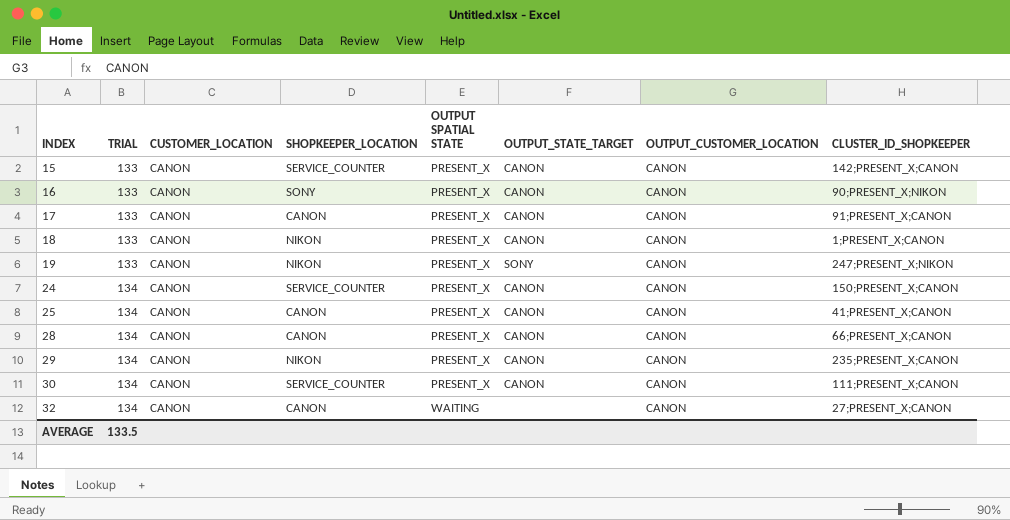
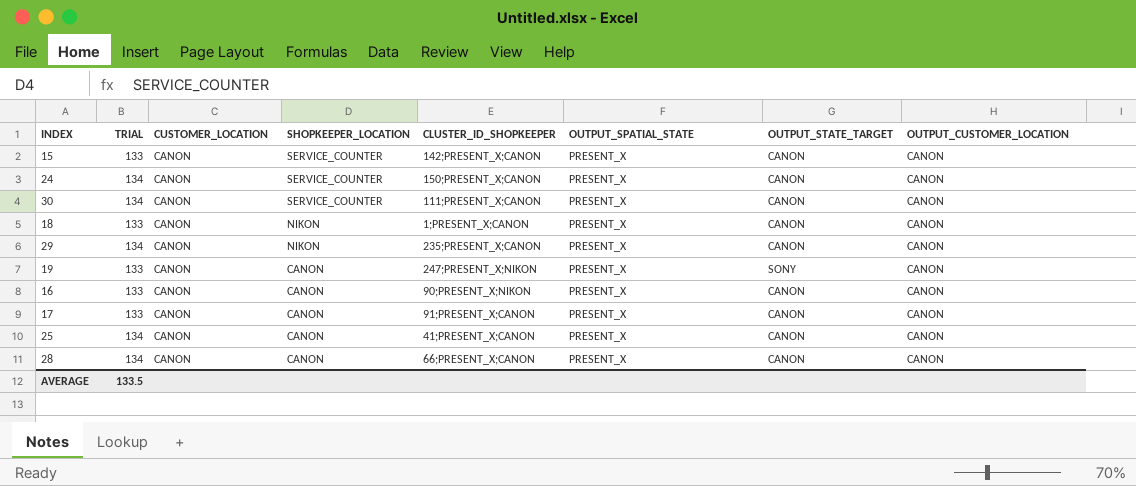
row order: INDEX ascending -> SHOPKEEPER_LOCATION descending
column CLUSTER_ID_SHOPKEEPER | position: 8 -> 5
column name: OUTPUT SPATIAL STATE -> OUTPUT_SPATIAL_STATE
row 32: 134 | CANON | CANON | WAITING | none | CANON | 27;PRESENT_X;CANON -> none
19 | SHOPKEEPER_LOCATION: NIKON -> CANON
16 | SHOPKEEPER_LOCATION: SONY -> CANON

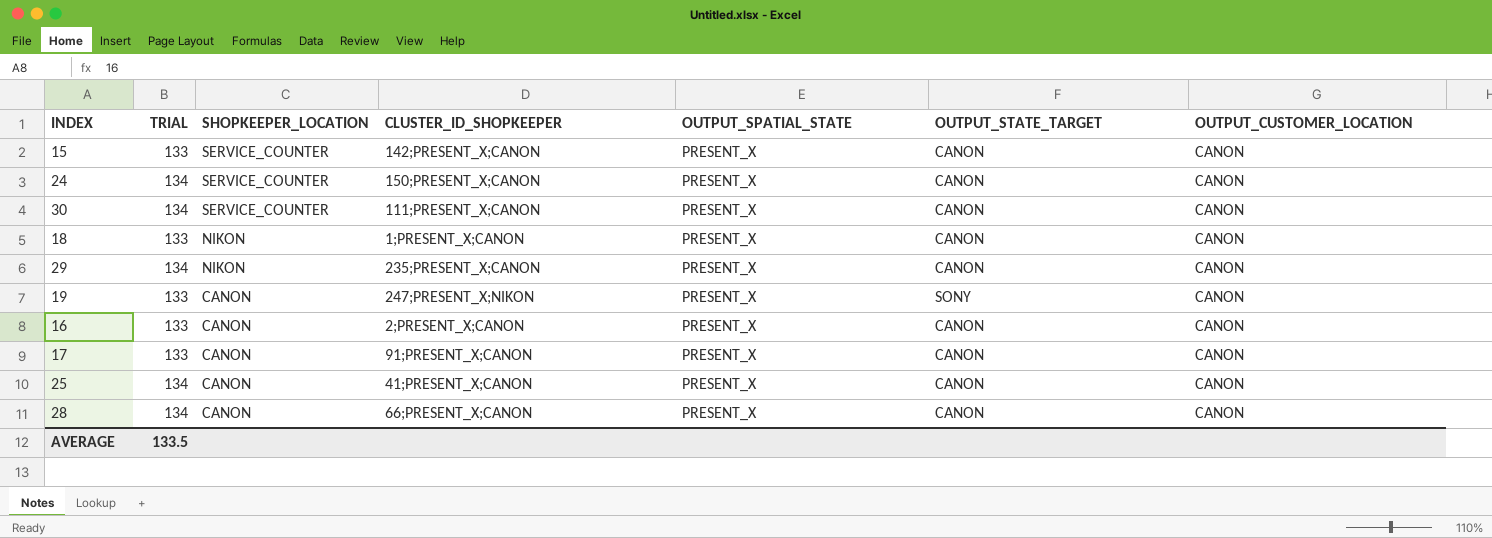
column CUSTOMER_LOCATION | position: 3 -> none
16 | CLUSTER_ID_SHOPKEEPER: 90;PRESENT_X;NIKON -> 2;PRESENT_X;CANON

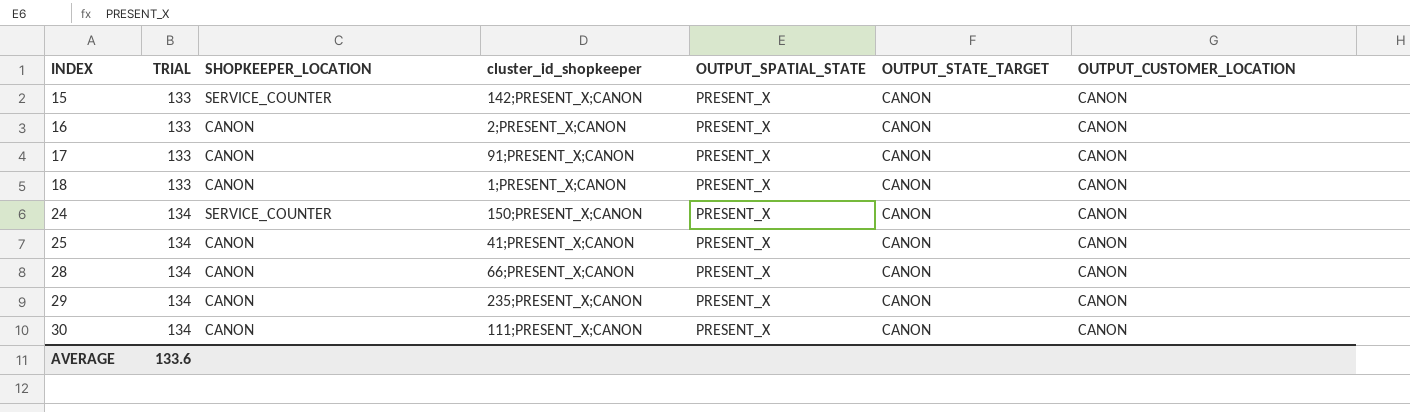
row order: SHOPKEEPER_LOCATION descending -> INDEX ascending
column name: CLUSTER_ID_SHOPKEEPER -> cluster_id_shopkeeper
row 19: 133 | CANON | 247;PRESENT_X;NIKON | PRESENT_X | SONY | CANON -> none
18 | SHOPKEEPER_LOCATION: NIKON -> CANON
29 | SHOPKEEPER_LOCATION: NIKON -> CANON
30 | SHOPKEEPER_LOCATION: SERVICE_COUNTER -> CANON
AVERAGE | TRIAL: 133.5 -> 133.6

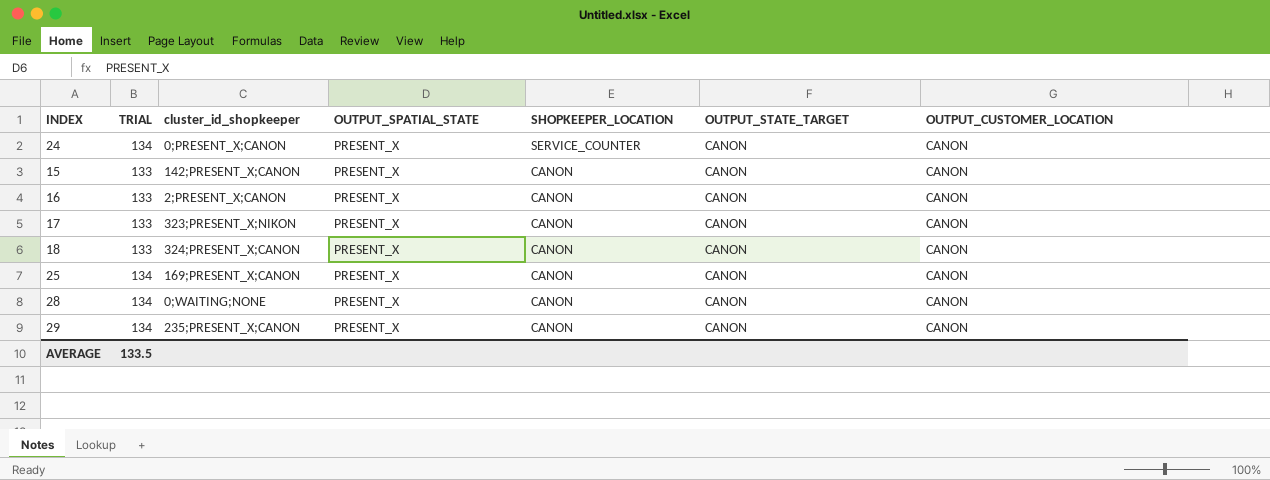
row order: INDEX ascending -> SHOPKEEPER_LOCATION descending
column SHOPKEEPER_LOCATION | position: 3 -> 5
row 30: 134 | CANON | 111;PRESENT_X;CANON | PRESENT_X | CANON | CANON -> none
24 | cluster_id_shopkeeper: 150;PRESENT_X;CANON -> 0;PRESENT_X;CANON
15 | SHOPKEEPER_LOCATION: SERVICE_COUNTER -> CANON
17 | cluster_id_shopkeeper: 91;PRESENT_X;CANON -> 323;PRESENT_X;NIKON
18 | cluster_id_shopkeeper: 1;PRESENT_X;CANON -> 324;PRESENT_X;CANON
25 | cluster_id_shopkeeper: 41;PRESENT_X;CANON -> 169;PRESENT_X;CANON
28 | cluster_id_shopkeeper: 66;PRESENT_X;CANON -> 0;WAITING;NONE
AVERAGE | TRIAL: 133.6 -> 133.5

